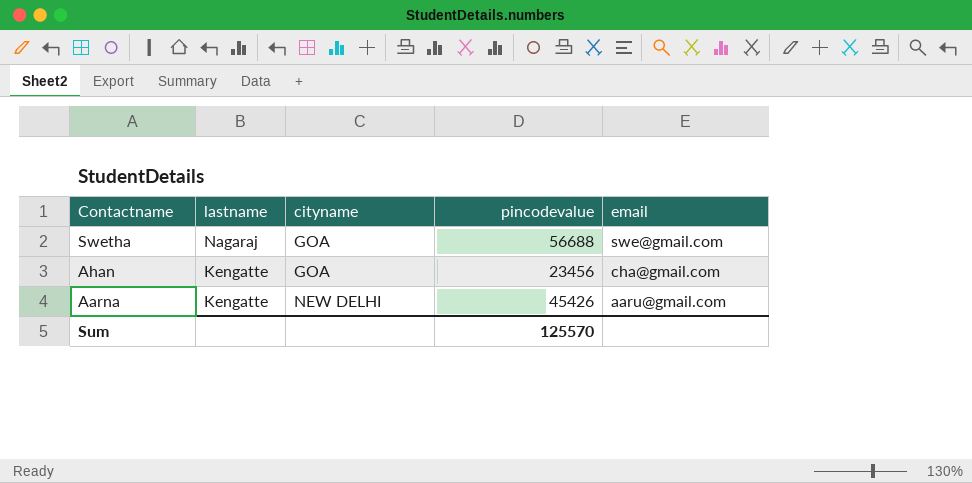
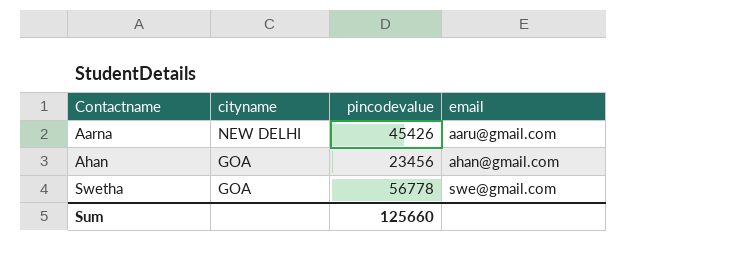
row order: Contactname descending -> Contactname ascending
column lastname | position: 2 -> none
Ahan | email: cha@gmail.com -> ahan@gmail.com
Swetha | pincodevalue: 56688 -> 56778
Sum | pincodevalue: 125570 -> 125660

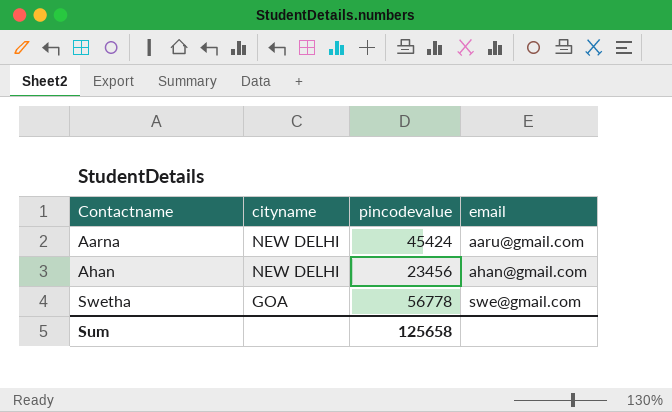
Aarna | pincodevalue: 45426 -> 45424
Ahan | cityname: GOA -> NEW DELHI
Sum | pincodevalue: 125660 -> 125658

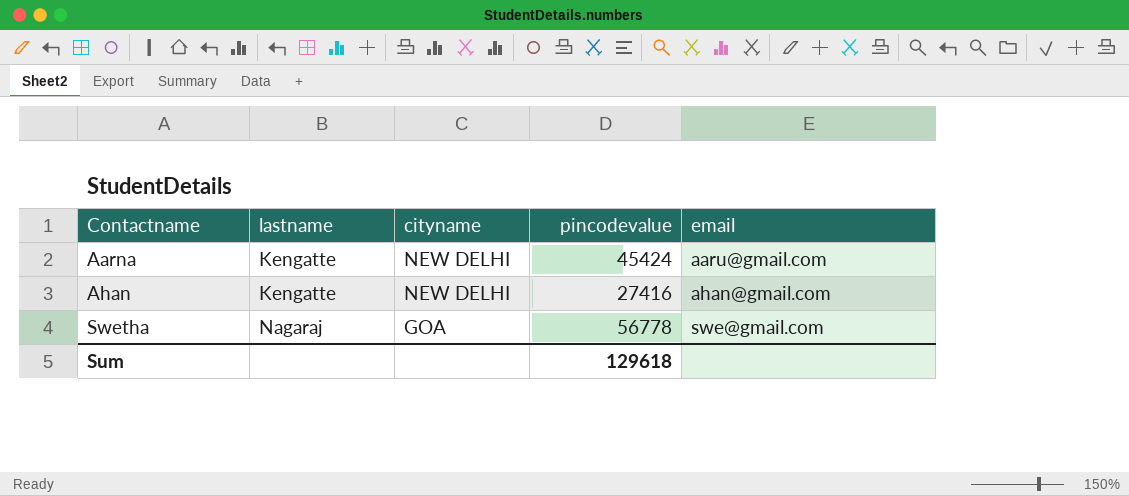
column lastname | position: none -> 2
Ahan | pincodevalue: 23456 -> 27416
Sum | pincodevalue: 125658 -> 129618

